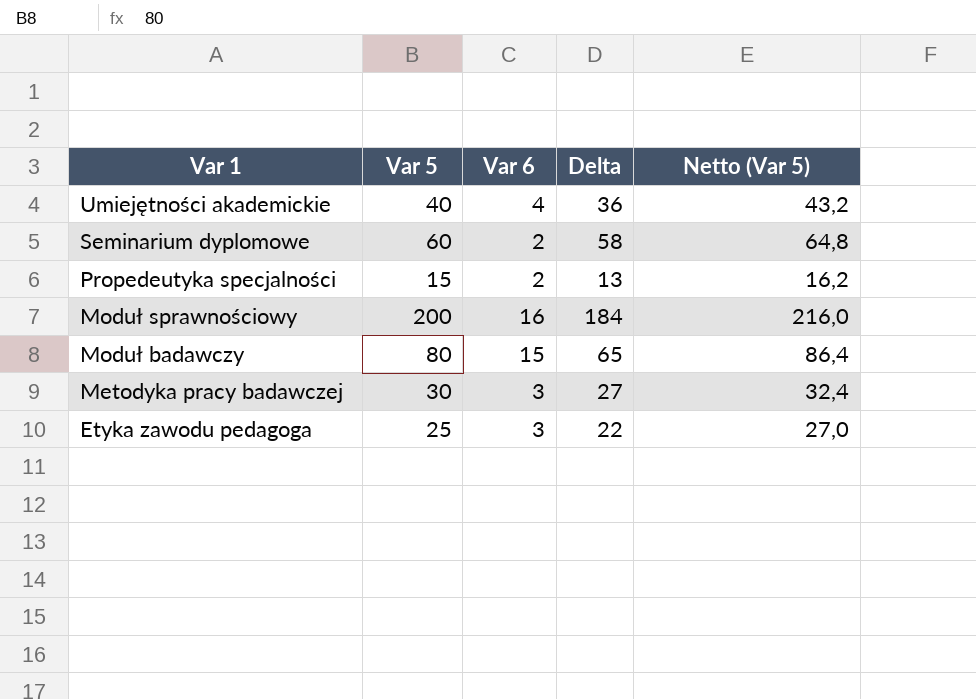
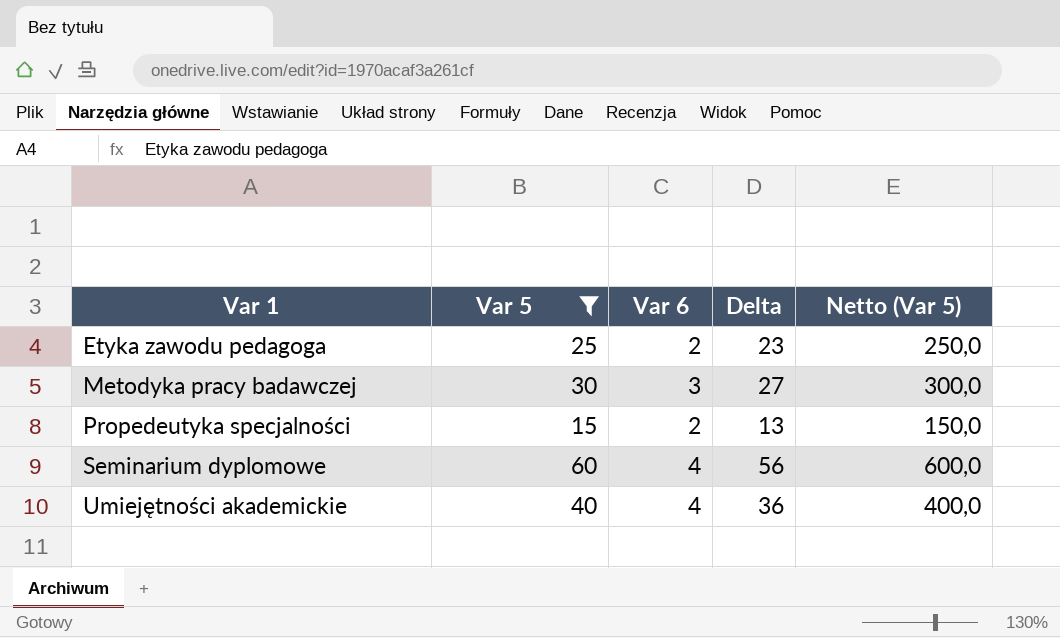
filter: none -> Var 5 <= 60
row order: Var 1 descending -> Var 1 ascending
column Netto (Var 5) | formula: [Var 5] * 1,08 -> [Var 5] * 10
Etyka zawodu pedagoga | Var 6: 3 -> 2
Etyka zawodu pedagoga | Delta: 22 -> 23
Seminarium dyplomowe | Var 6: 2 -> 4
Seminarium dyplomowe | Delta: 58 -> 56

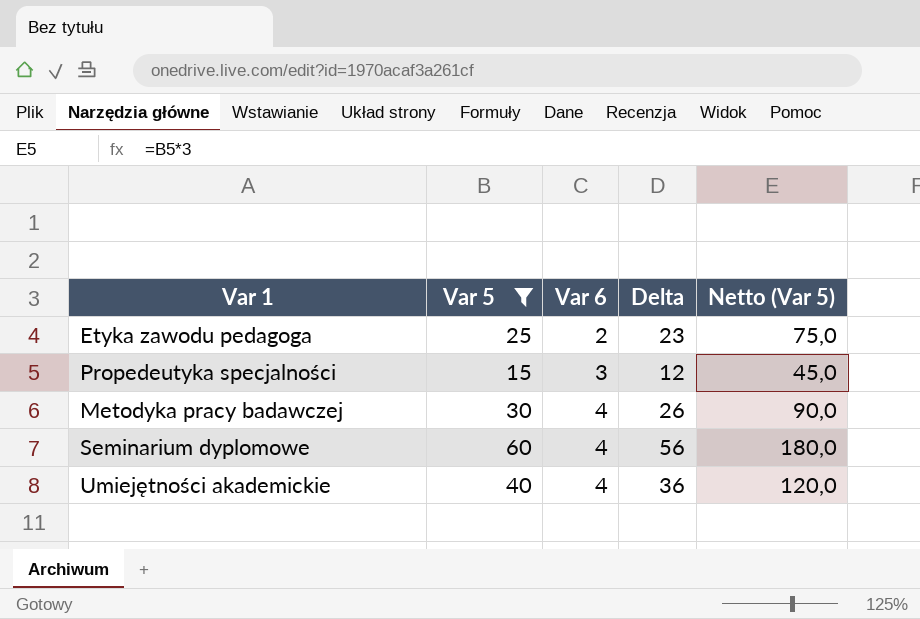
row order: Var 1 ascending -> Var 6 ascending
column Netto (Var 5) | formula: [Var 5] * 10 -> [Var 5] * 3
Propedeutyka specjalności | Var 6: 2 -> 3
Propedeutyka specjalności | Delta: 13 -> 12
Metodyka pracy badawczej | Var 6: 3 -> 4
Metodyka pracy badawczej | Delta: 27 -> 26

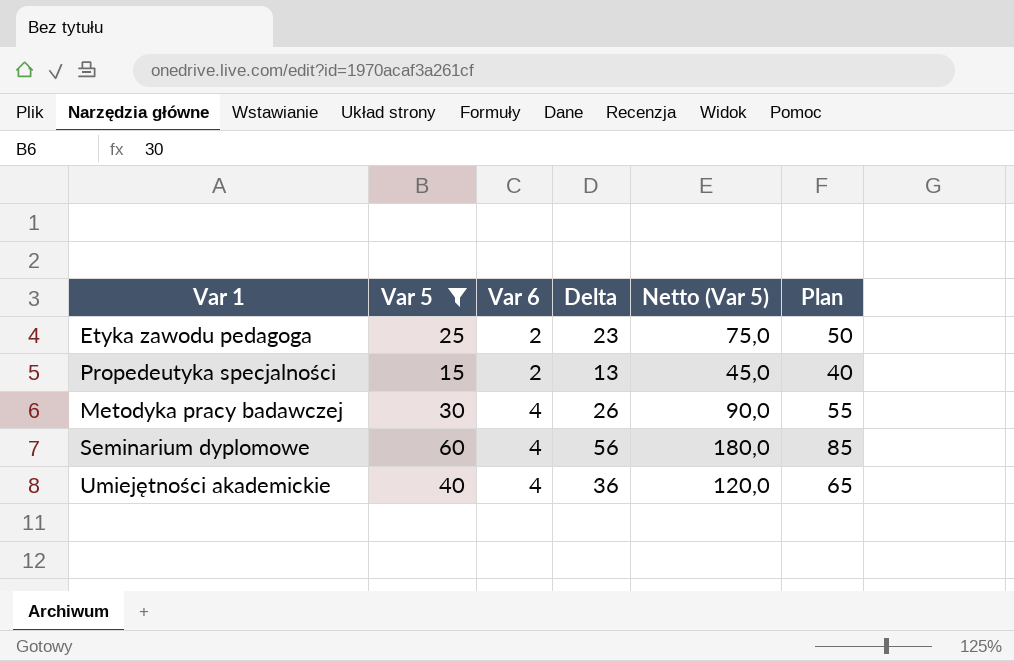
column Plan | formula: none -> [Var 5] + 25
Propedeutyka specjalności | Var 6: 3 -> 2
Propedeutyka specjalności | Delta: 12 -> 13

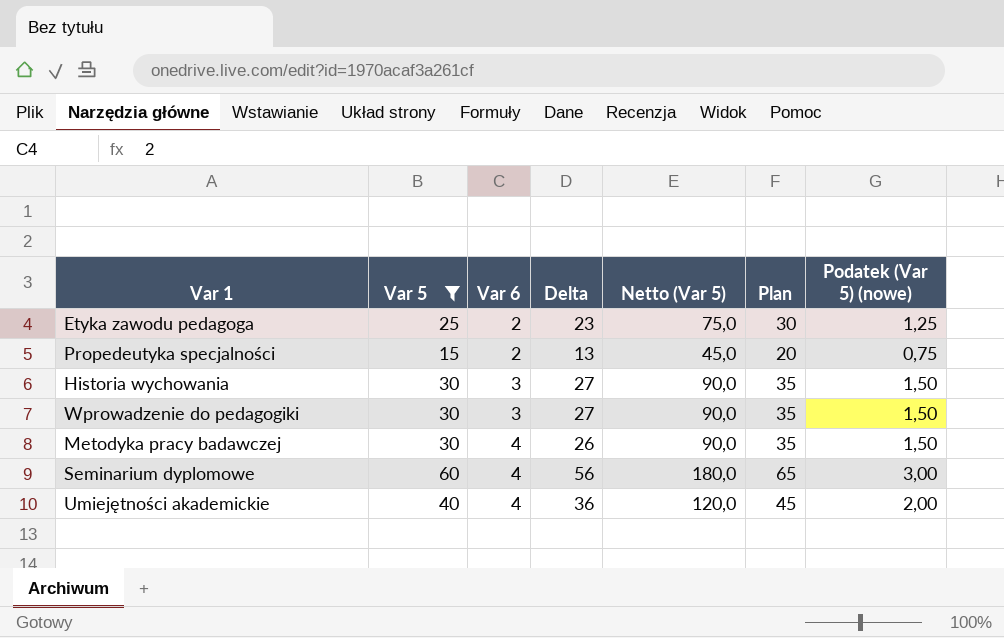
column Plan | formula: [Var 5] + 25 -> [Var 5] + 5
column Podatek (Var 5) (nowe) | formula: none -> [Var 5] * 0,05
row Historia wychowania: none -> 30 | 3 | 27 | 90,0 | 35 | 1,50
row Wprowadzenie do pedagogiki: none -> 30 | 3 | 27 | 90,0 | 35 | 1,50

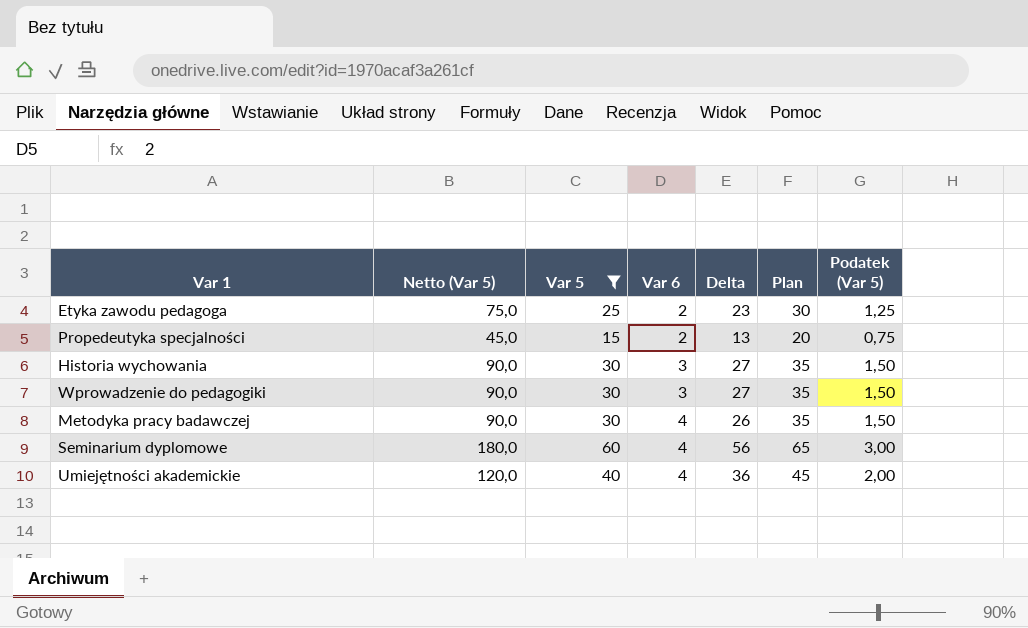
column Netto (Var 5) | position: 5 -> 2
column name: Podatek (Var 5) (nowe) -> Podatek (Var 5)

